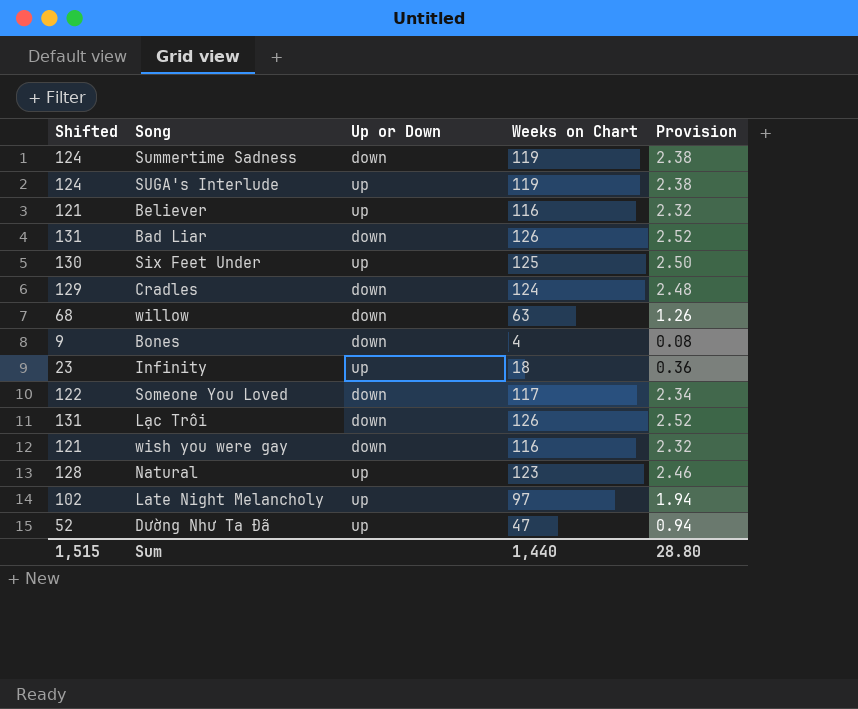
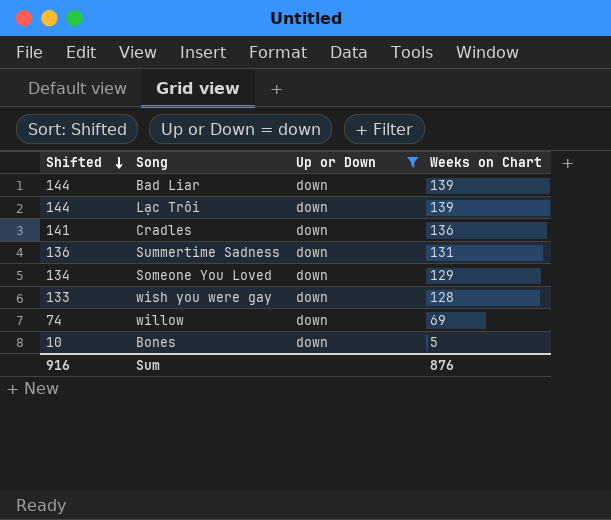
filter: none -> Up or Down = down
row order: none -> Shifted descending
column Provision | formula: [Weeks on Chart] * 0.02 -> none
Bad Liar | Shifted: 131 -> 144
Bad Liar | Weeks on Chart: 126 -> 139
Lạc Trôi | Shifted: 131 -> 144
Lạc Trôi | Weeks on Chart: 126 -> 139
Cradles | Shifted: 129 -> 141
Cradles | Weeks on Chart: 124 -> 136
Summertime Sadness | Shifted: 124 -> 136
Summertime Sadness | Weeks on Chart: 119 -> 131
Someone You Loved | Shifted: 122 -> 134
Someone You Loved | Weeks on Chart: 117 -> 129
wish you were gay | Shifted: 121 -> 133
wish you were gay | Weeks on Chart: 116 -> 128
willow | Shifted: 68 -> 74
willow | Weeks on Chart: 63 -> 69
Bones | Shifted: 9 -> 10
Bones | Weeks on Chart: 4 -> 5
Sum | Shifted: 1,515 -> 916
Sum | Weeks on Chart: 1,440 -> 876

